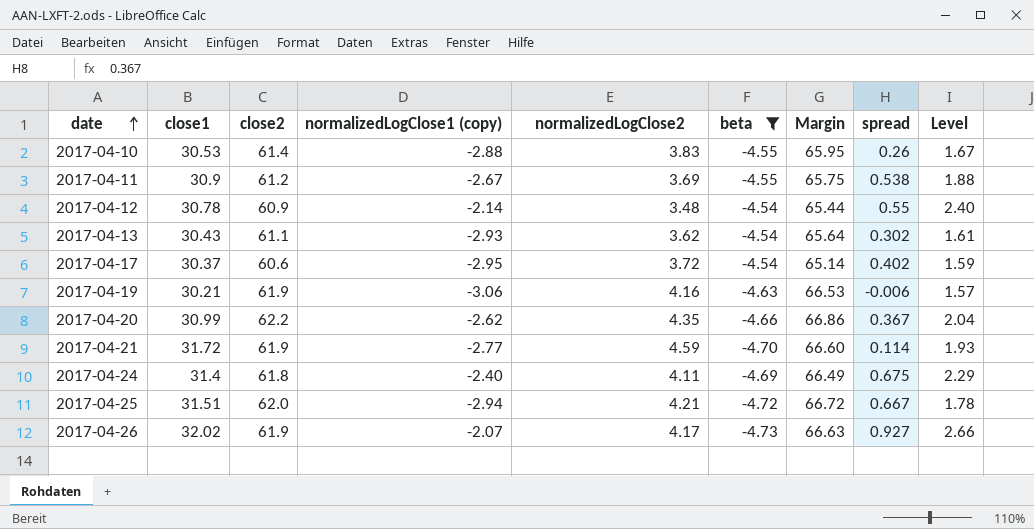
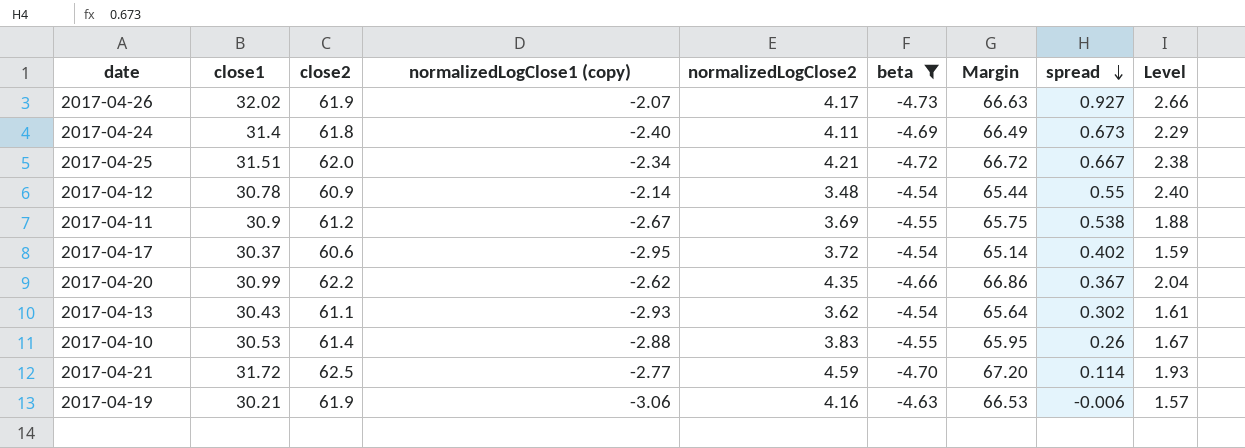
row order: date ascending -> spread descending
2017-04-24 | spread: 0.675 -> 0.673
2017-04-25 | normalizedLogClose1 (copy): -2.94 -> -2.34
2017-04-25 | Level: 1.78 -> 2.38
2017-04-21 | close2: 61.9 -> 62.5
2017-04-21 | Margin: 66.60 -> 67.20

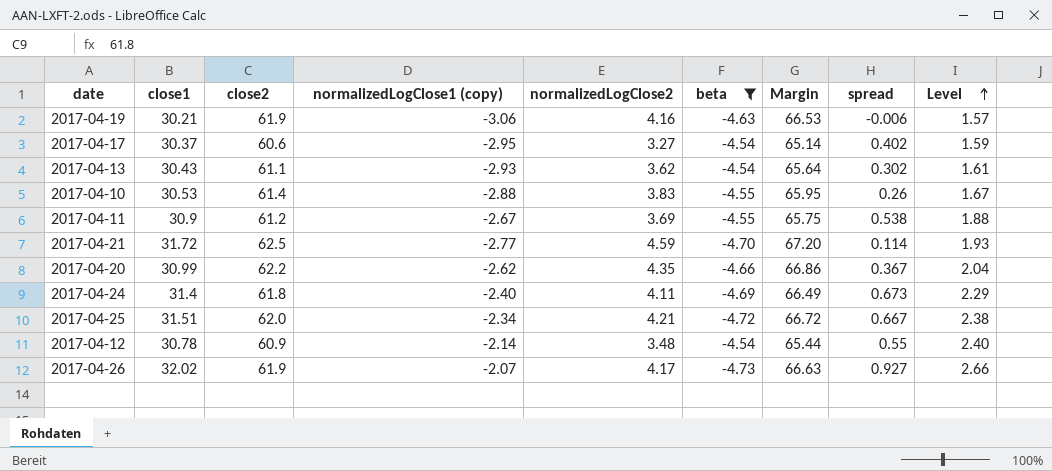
row order: spread descending -> Level ascending
2017-04-17 | normalizedLogClose2: 3.72 -> 3.27

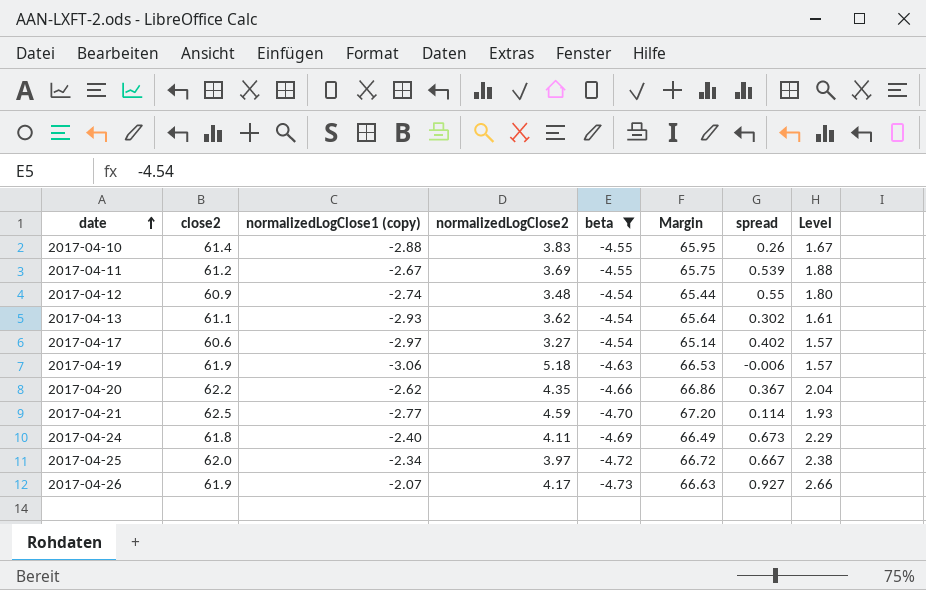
row order: Level ascending -> date ascending
column close1 | position: 2 -> none
2017-04-11 | spread: 0.538 -> 0.539
2017-04-12 | normalizedLogClose1 (copy): -2.14 -> -2.74
2017-04-12 | Level: 2.40 -> 1.80
2017-04-17 | normalizedLogClose1 (copy): -2.95 -> -2.97
2017-04-17 | Level: 1.59 -> 1.57
2017-04-19 | normalizedLogClose2: 4.16 -> 5.18
2017-04-25 | normalizedLogClose2: 4.21 -> 3.97

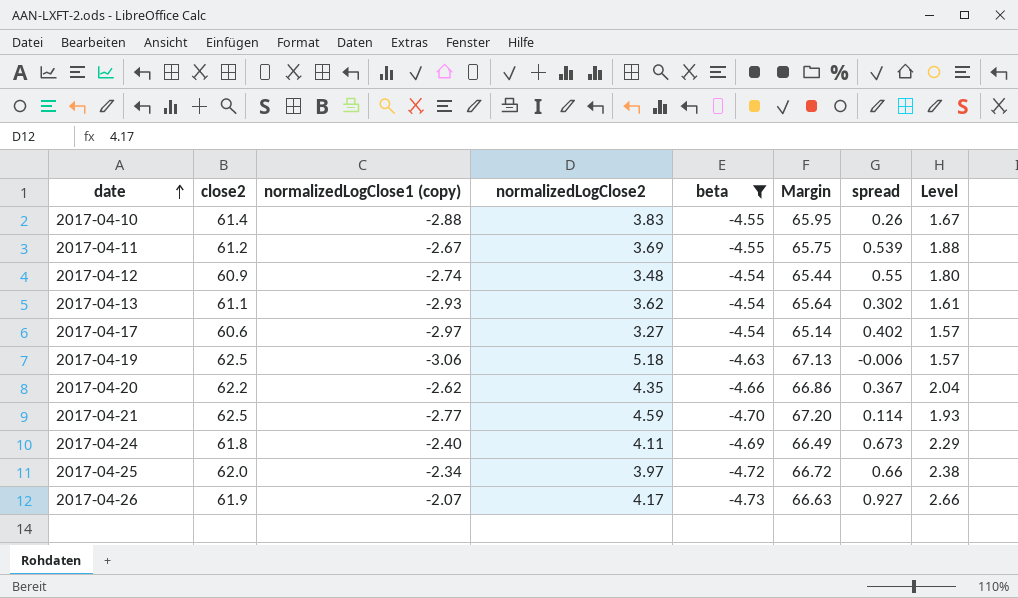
2017-04-19 | close2: 61.9 -> 62.5
2017-04-19 | Margin: 66.53 -> 67.13
2017-04-25 | spread: 0.667 -> 0.66

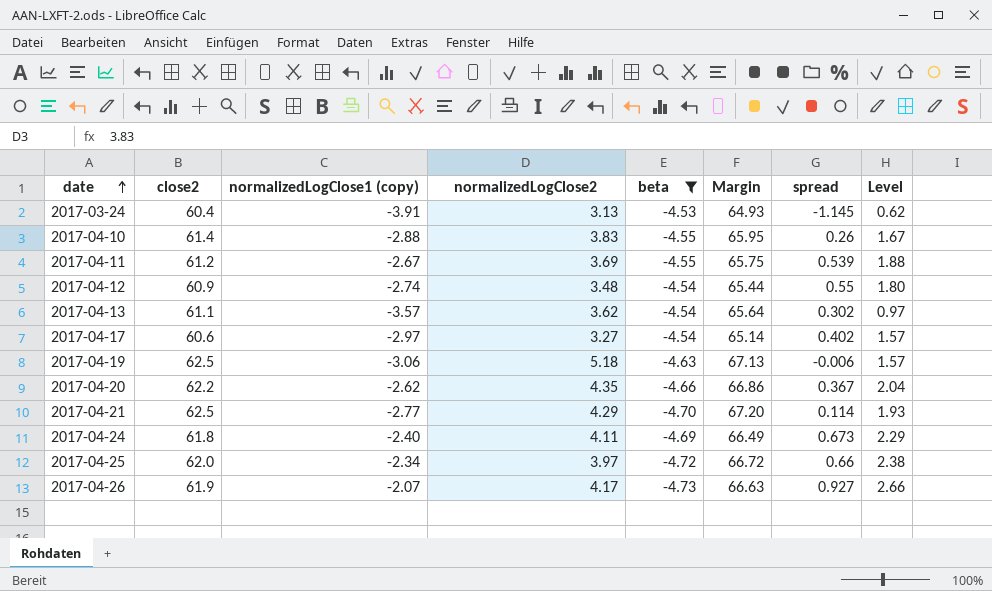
row 2017-03-24: none -> 60.4 | -3.91 | 3.13 | -4.53 | 64.93 | -1.145 | 0.62
2017-04-13 | normalizedLogClose1 (copy): -2.93 -> -3.57
2017-04-13 | Level: 1.61 -> 0.97
2017-04-21 | normalizedLogClose2: 4.59 -> 4.29

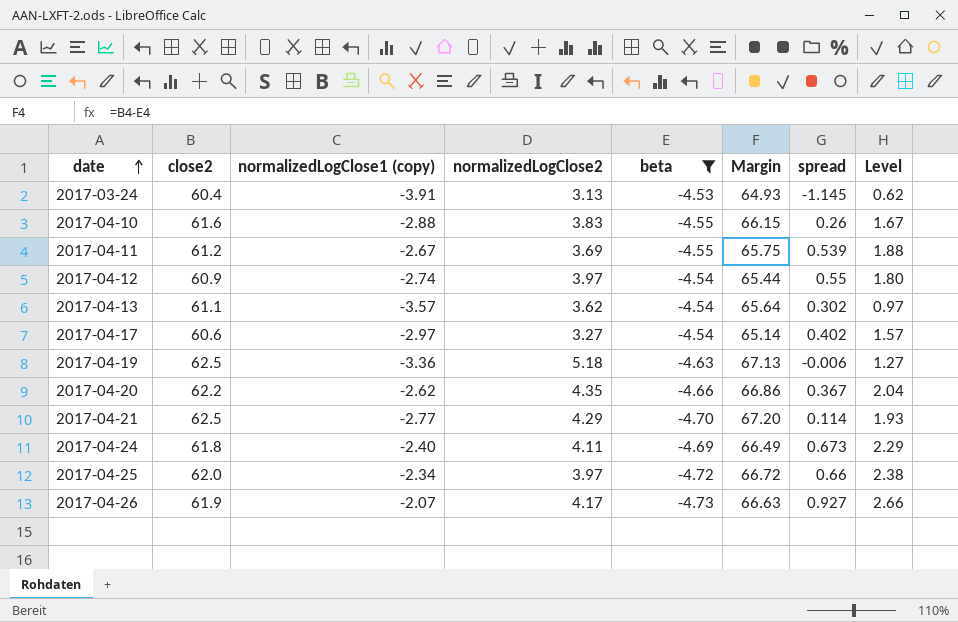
2017-04-10 | close2: 61.4 -> 61.6
2017-04-10 | Margin: 65.95 -> 66.15
2017-04-12 | normalizedLogClose2: 3.48 -> 3.97
2017-04-19 | normalizedLogClose1 (copy): -3.06 -> -3.36
2017-04-19 | Level: 1.57 -> 1.27

